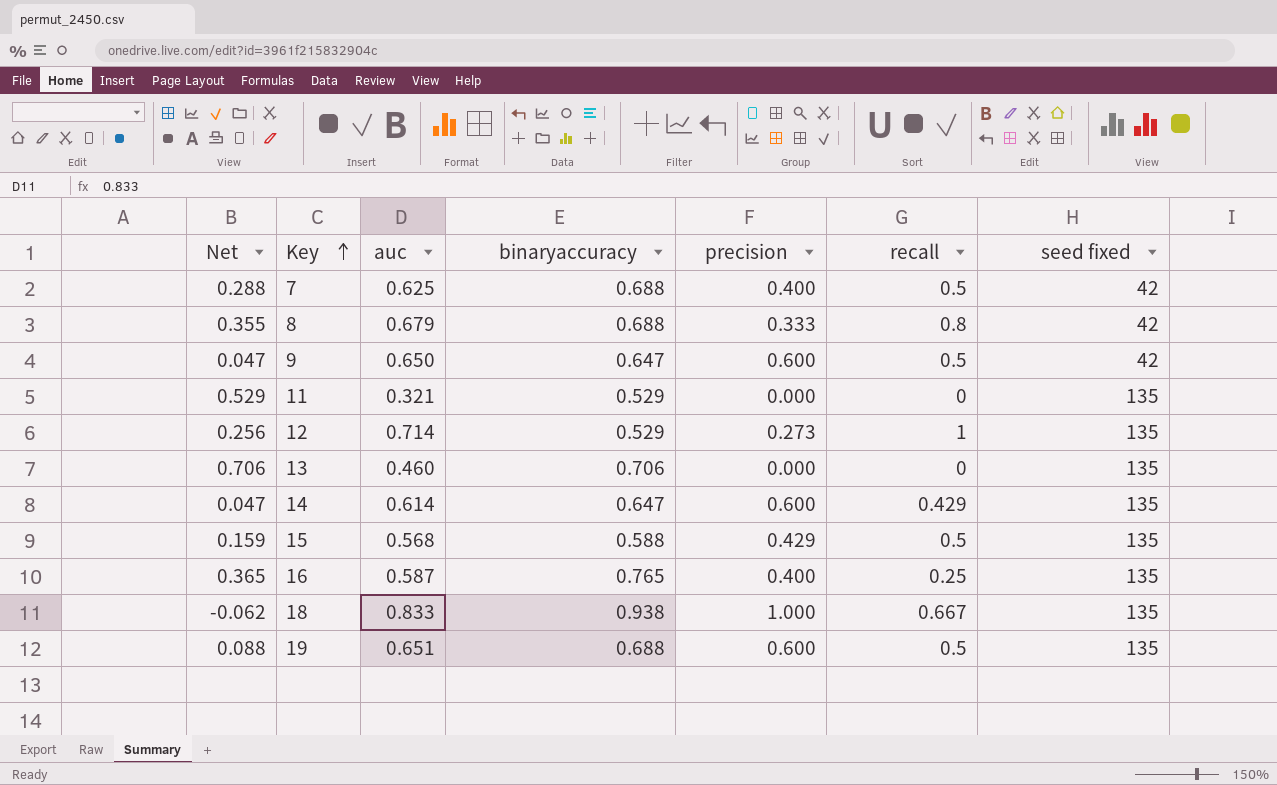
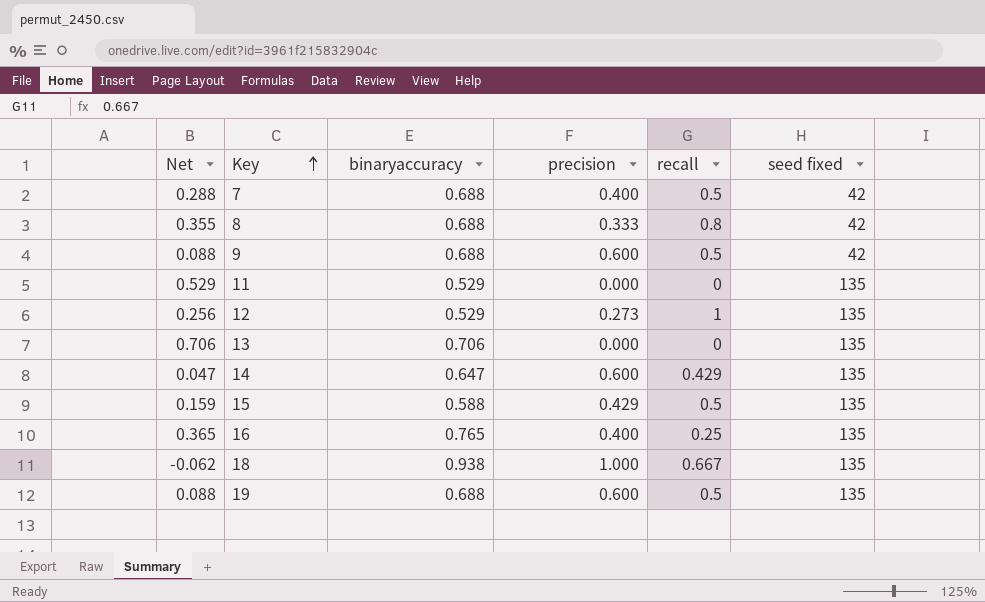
column auc | position: 3 -> none
9 | Net: 0.047 -> 0.088
9 | binaryaccuracy: 0.647 -> 0.688

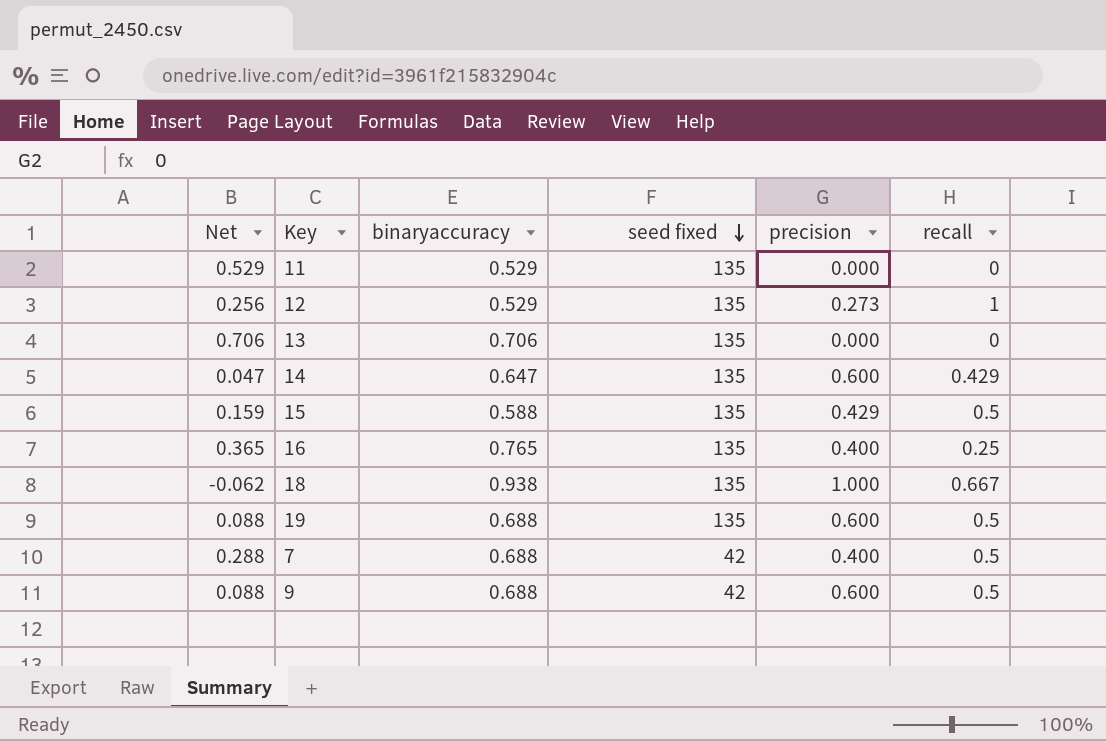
row order: Key ascending -> seed fixed descending
column seed fixed | position: 6 -> 4
row 8: 0.355 | 0.688 | 0.333 | 0.8 | 42 -> none

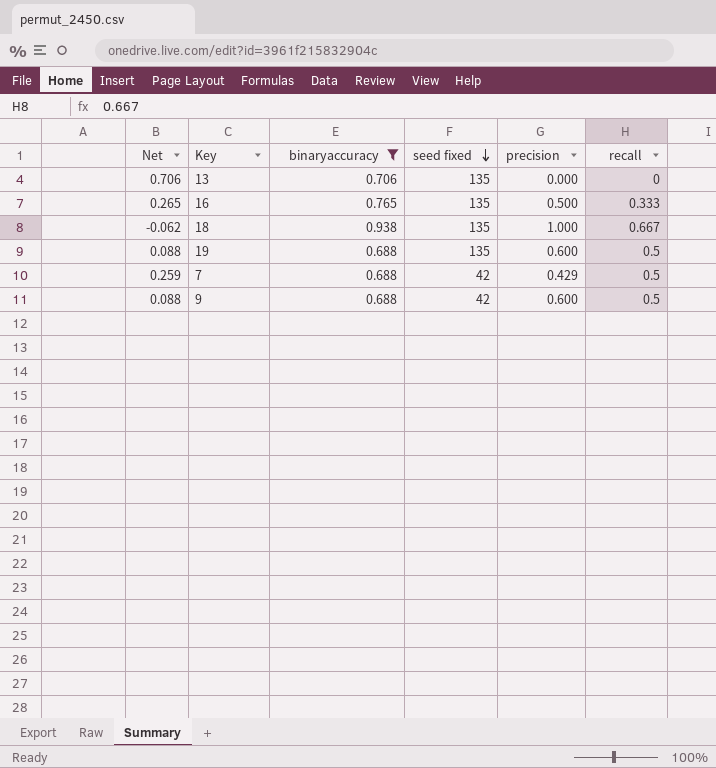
filter: none -> binaryaccuracy >= 0.688
16 | Net: 0.365 -> 0.265
16 | precision: 0.400 -> 0.500
16 | recall: 0.25 -> 0.333
7 | Net: 0.288 -> 0.259
7 | precision: 0.400 -> 0.429

